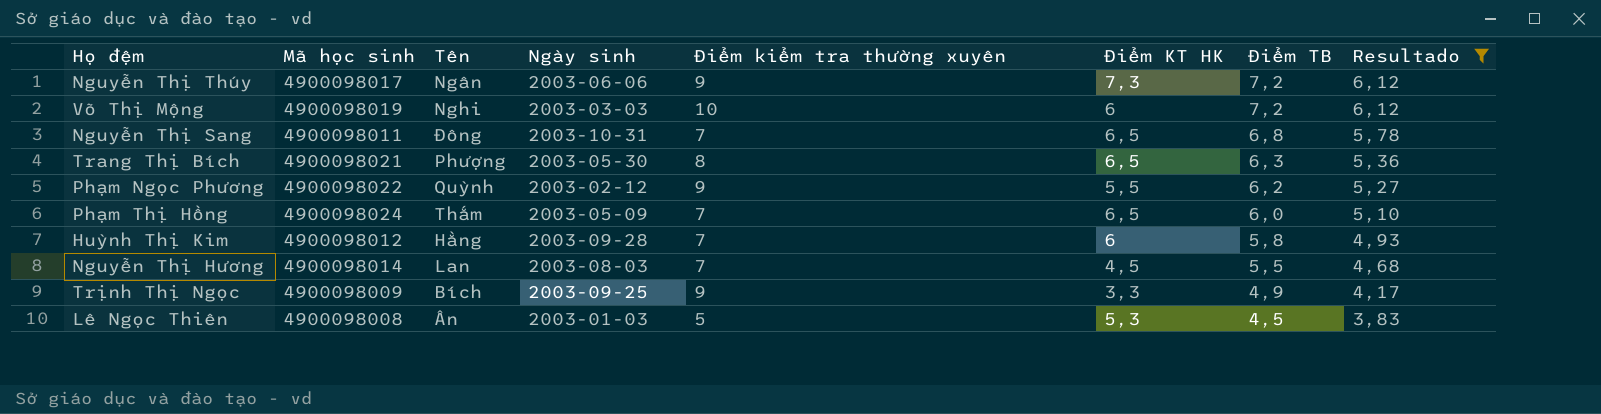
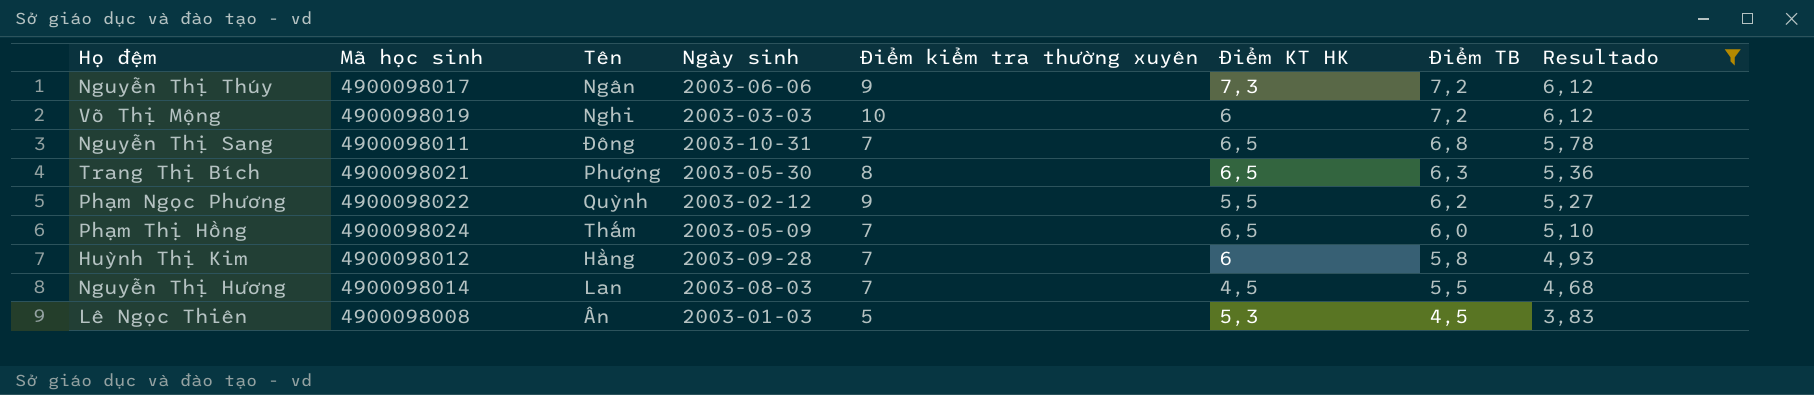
row Trịnh Thị Ngọc: 4900098009 | Bích | 2003-09-25 | 9 | 3,3 | 4,9 | 4,17 -> none

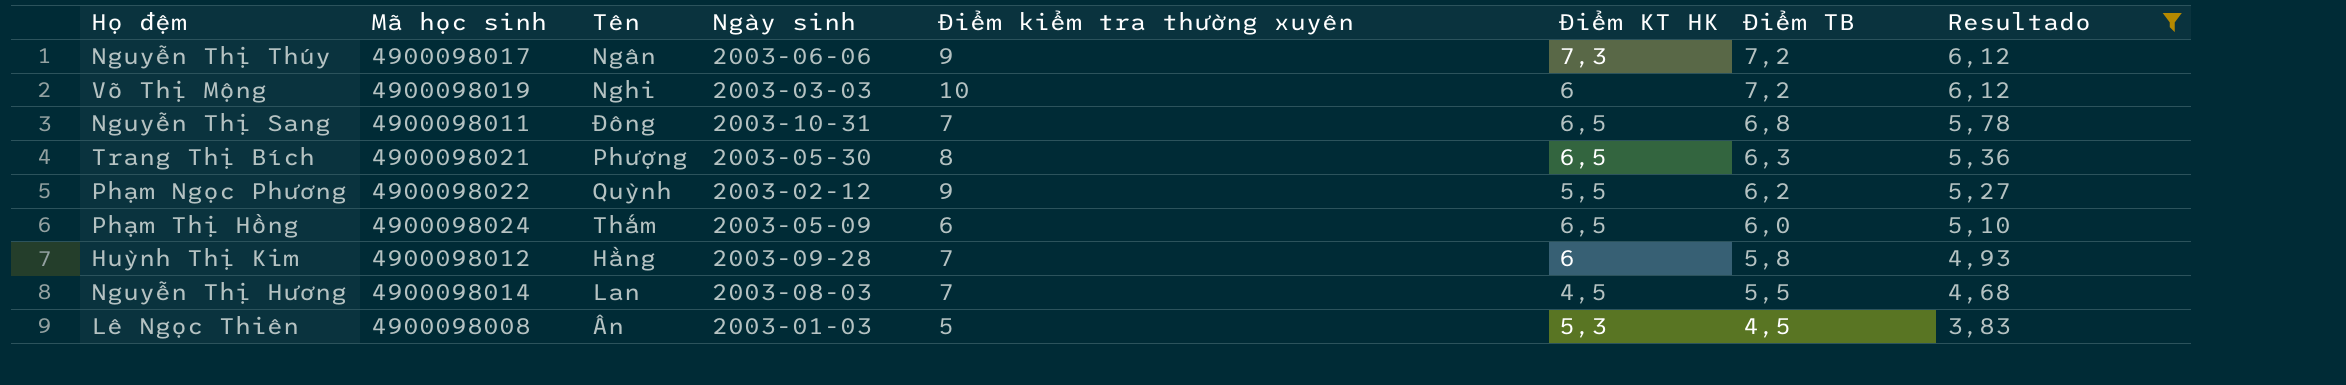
Phạm Thị Hồng | Điểm kiểm tra thường xuyên: 7 -> 6

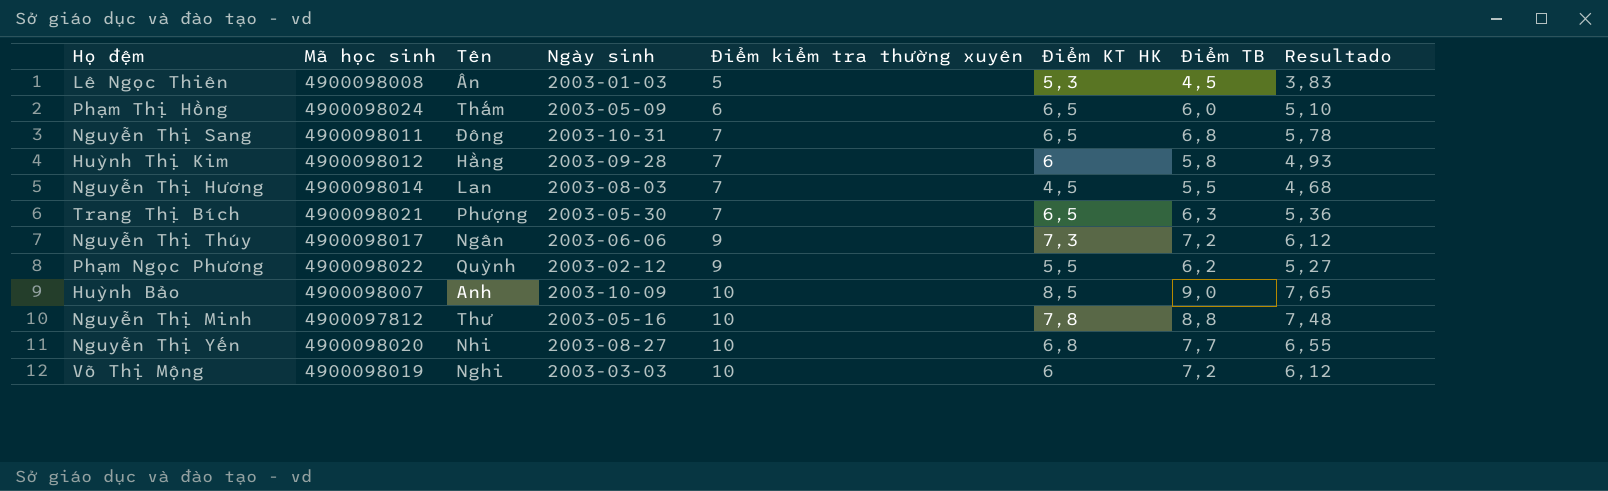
filter: Resultado <= 6,12 -> none
row order: Điểm TB descending -> Điểm kiểm tra thường xuyên ascending
Trang Thị Bích | Điểm kiểm tra thường xuyên: 8 -> 7

